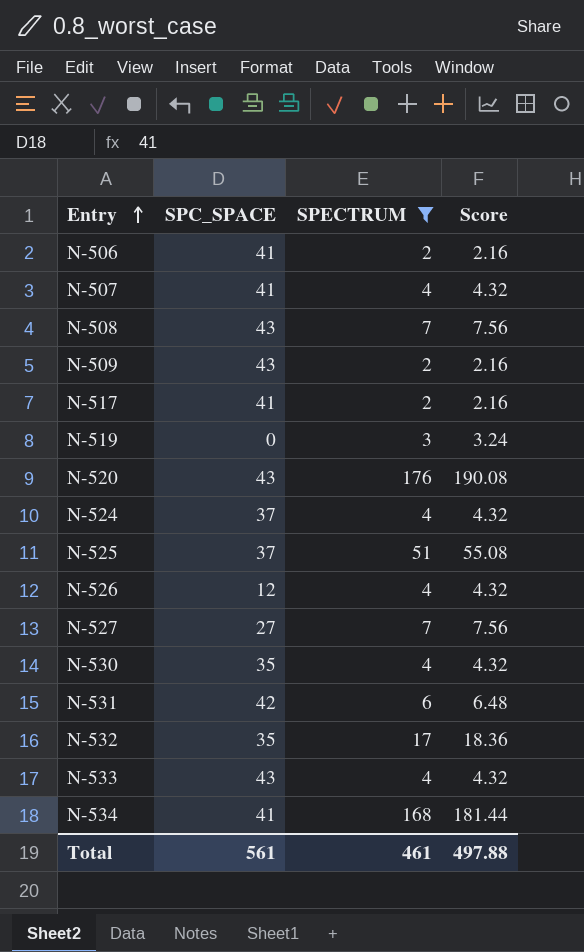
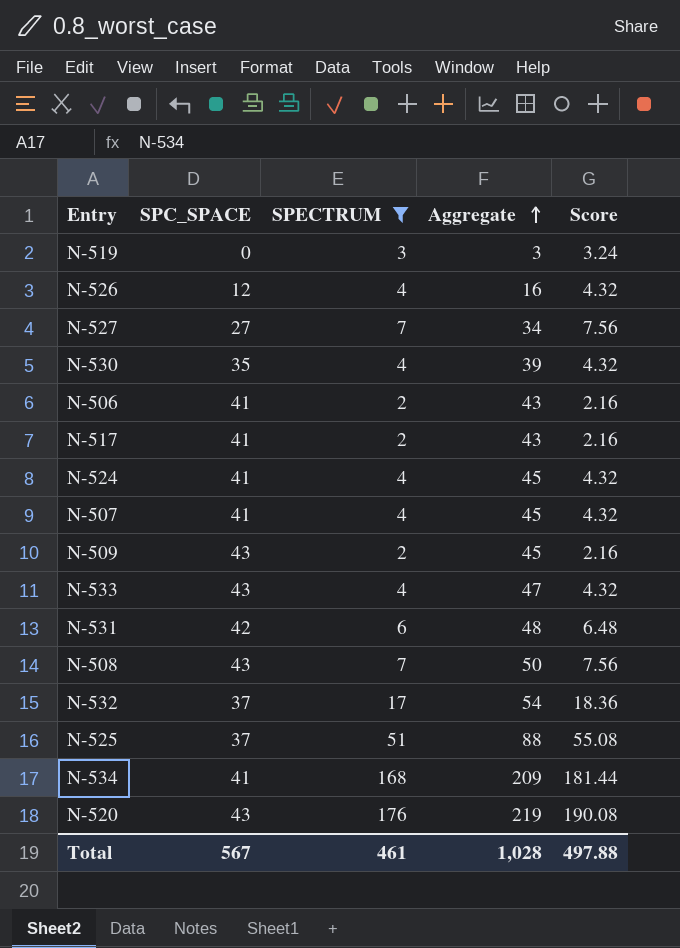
row order: Entry ascending -> Aggregate ascending
column Aggregate | formula: none -> [SPC_SPACE] + [SPECTRUM]
N-524 | SPC_SPACE: 37 -> 41
N-532 | SPC_SPACE: 35 -> 37
Total | SPC_SPACE: 561 -> 567

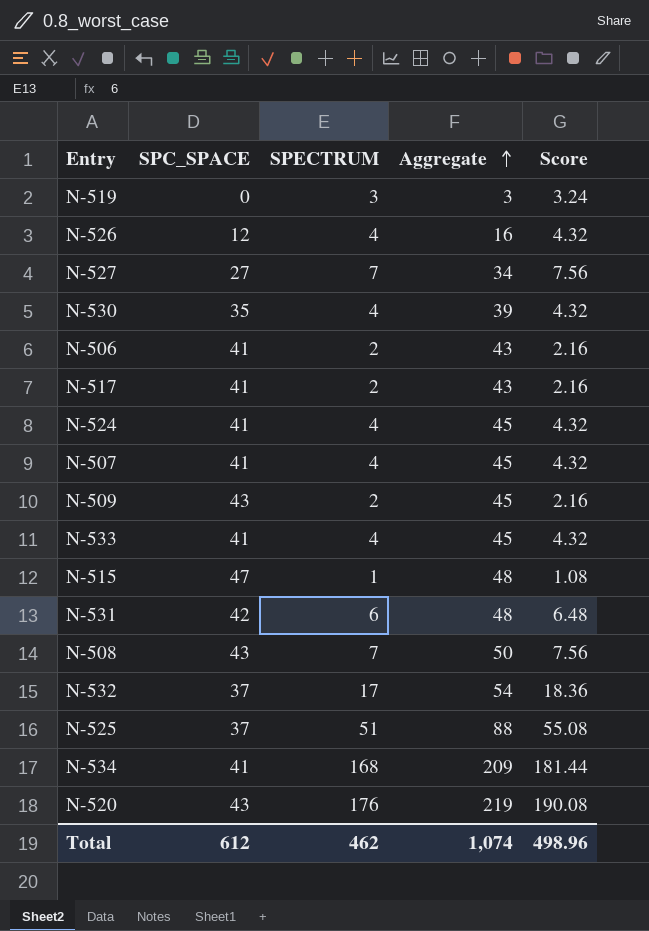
filter: SPECTRUM != 1 -> none
N-533 | SPC_SPACE: 43 -> 41
N-533 | Aggregate: 47 -> 45
Total | SPC_SPACE: 567 -> 612
Total | SPECTRUM: 461 -> 462
Total | Aggregate: 1,028 -> 1,074
Total | Score: 497.88 -> 498.96

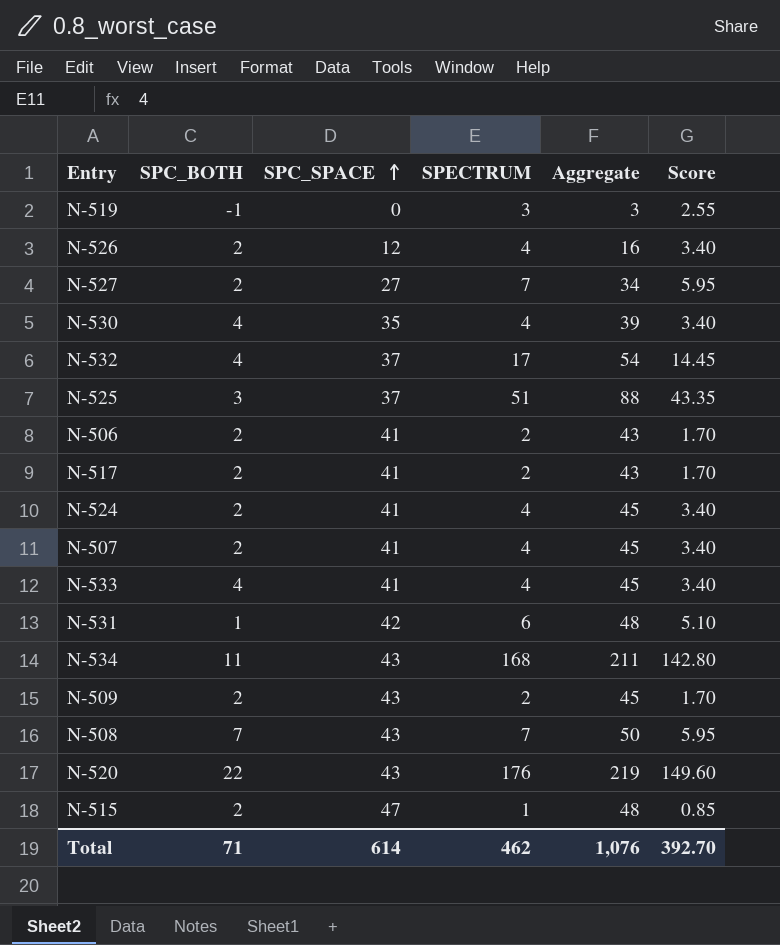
row order: Aggregate ascending -> SPC_SPACE ascending
column SPC_BOTH | position: none -> 2
column Score | formula: [SPECTRUM] * 1.08 -> [SPECTRUM] * 0.85
N-534 | SPC_SPACE: 41 -> 43
N-534 | Aggregate: 209 -> 211
Total | SPC_SPACE: 612 -> 614
Total | Aggregate: 1,074 -> 1,076
Total | Score: 498.96 -> 392.70

